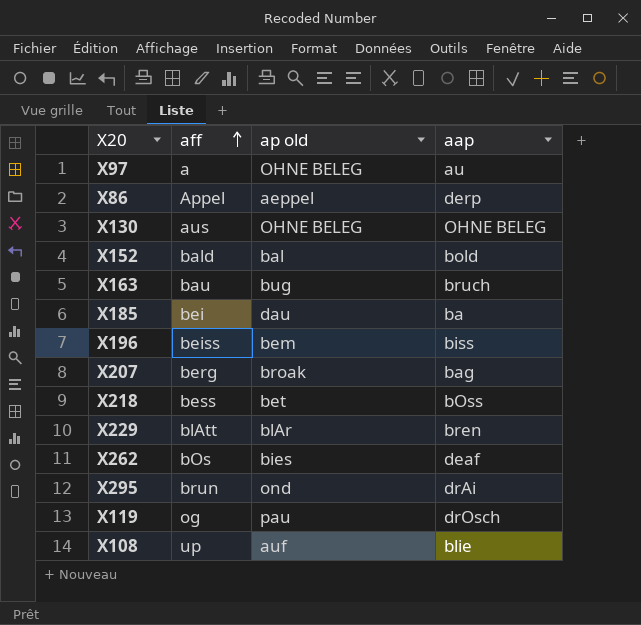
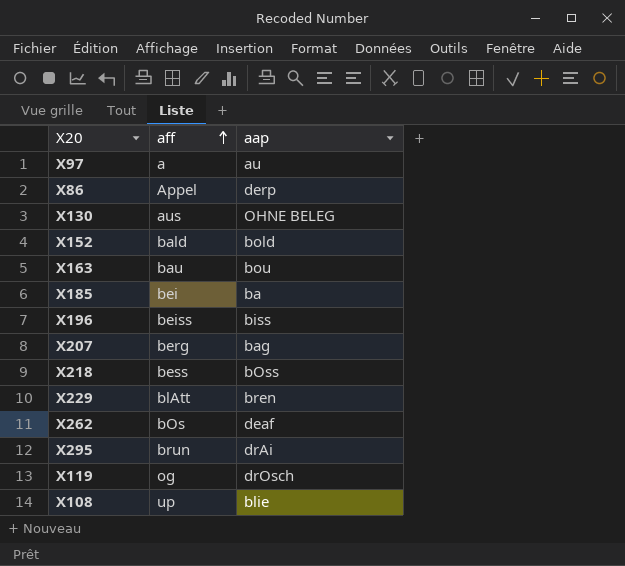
column ap old | position: 3 -> none
X163 | aap: bruch -> bou

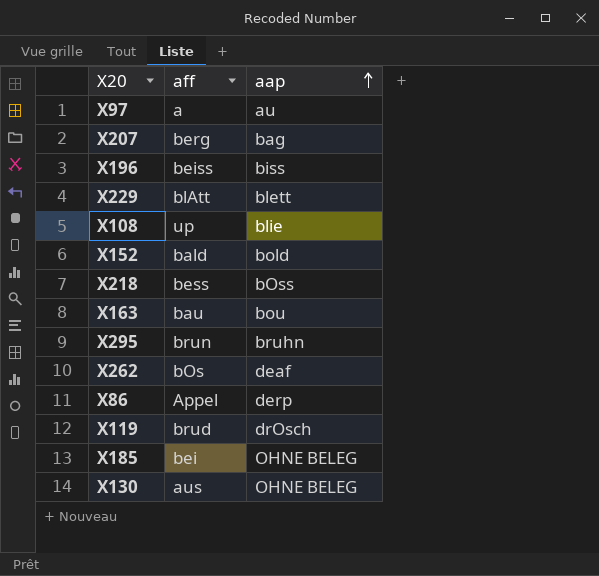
row order: aff ascending -> aap ascending
X229 | aap: bren -> blett
X295 | aap: drAi -> bruhn
X119 | aff: og -> brud
X185 | aap: ba -> OHNE BELEG

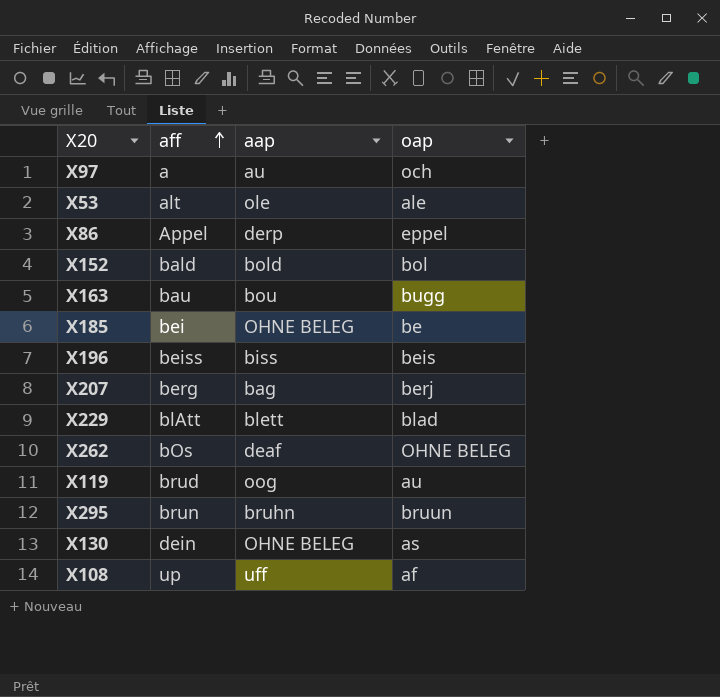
row order: aap ascending -> aff ascending
column oap | position: none -> 4
row X218: bess | bOss -> none
row X53: none -> alt | ole | ale
X119 | aap: drOsch -> oog
X130 | aff: aus -> dein
X108 | aap: blie -> uff

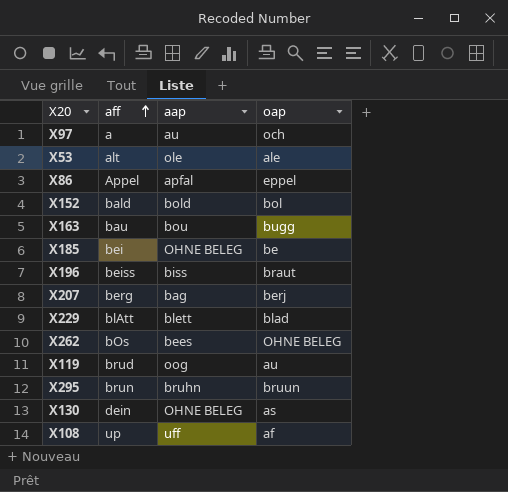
X86 | aap: derp -> apfal
X196 | oap: beis -> braut
X262 | aap: deaf -> bees

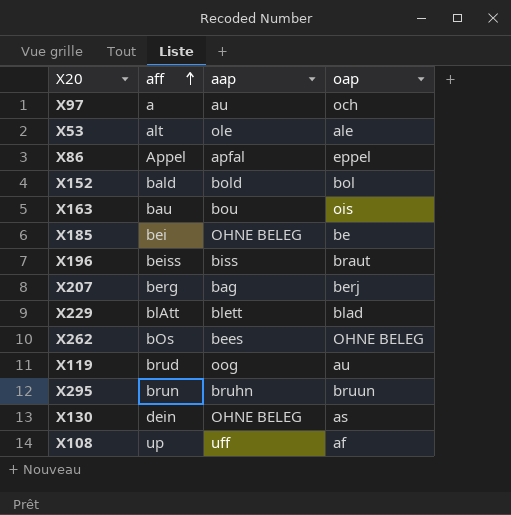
X163 | oap: bugg -> ois

